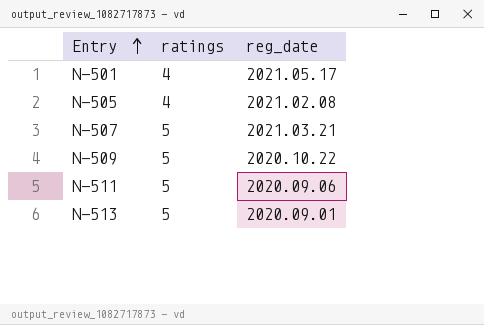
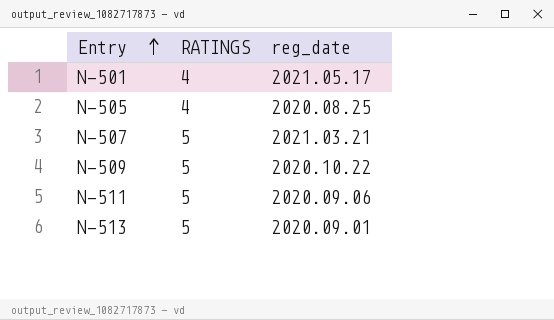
column name: ratings -> RATINGS
N-505 | reg_date: 2021.02.08 -> 2020.08.25

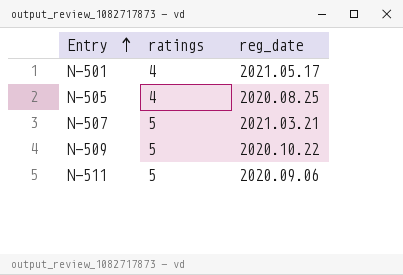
column name: RATINGS -> ratings
row N-513: 5 | 2020.09.01 -> none

